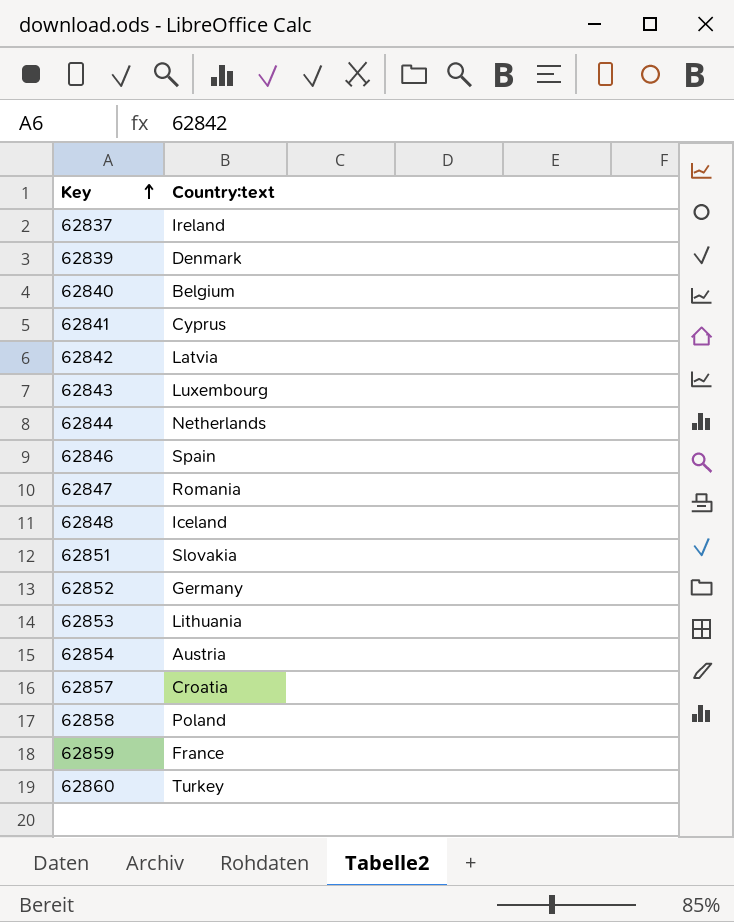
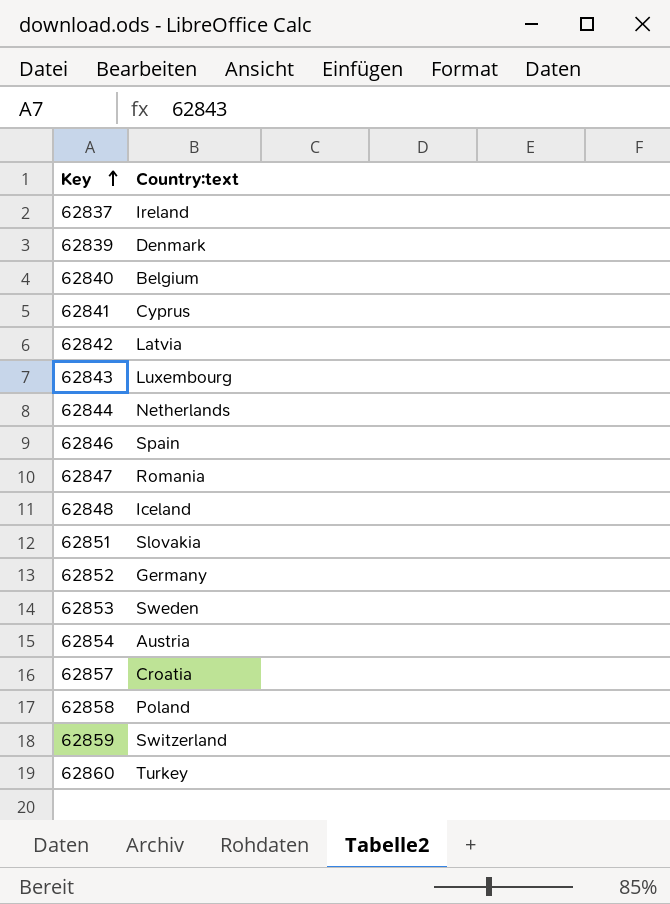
62853 | Country:text: Lithuania -> Sweden
62859 | Country:text: France -> Switzerland

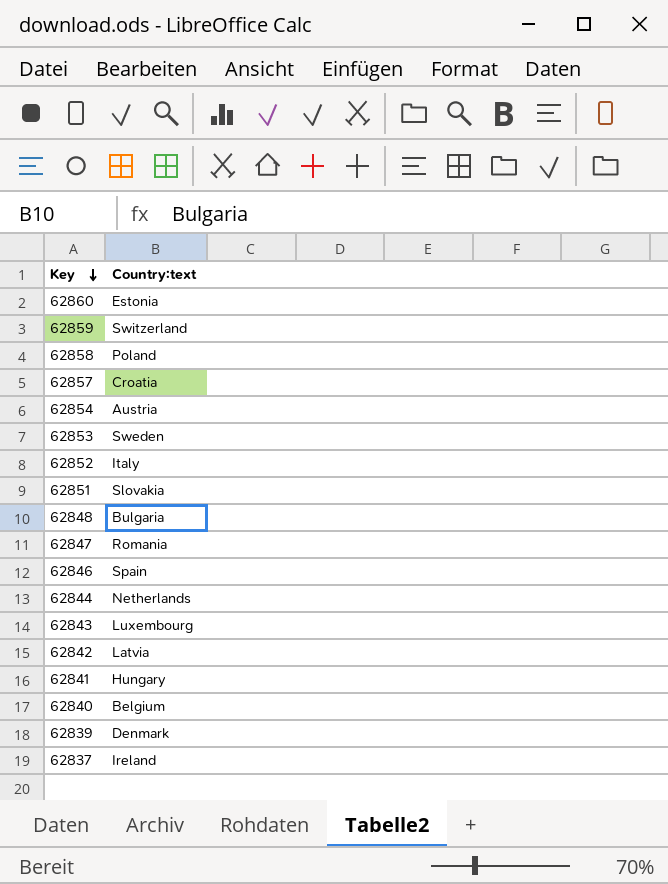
row order: Key ascending -> Key descending
62860 | Country:text: Turkey -> Estonia
62852 | Country:text: Germany -> Italy
62848 | Country:text: Iceland -> Bulgaria
62841 | Country:text: Cyprus -> Hungary

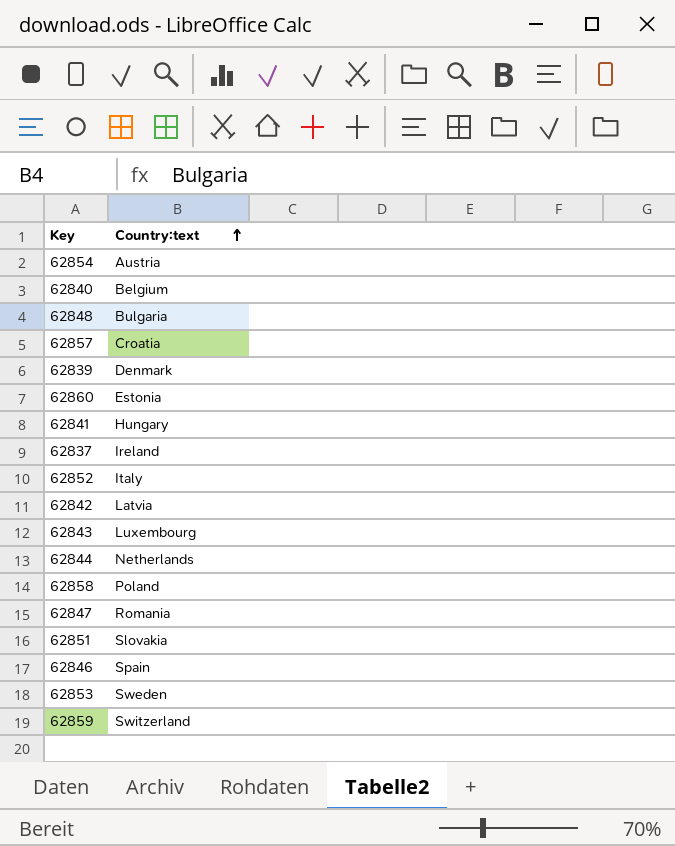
row order: Key descending -> Country:text ascending

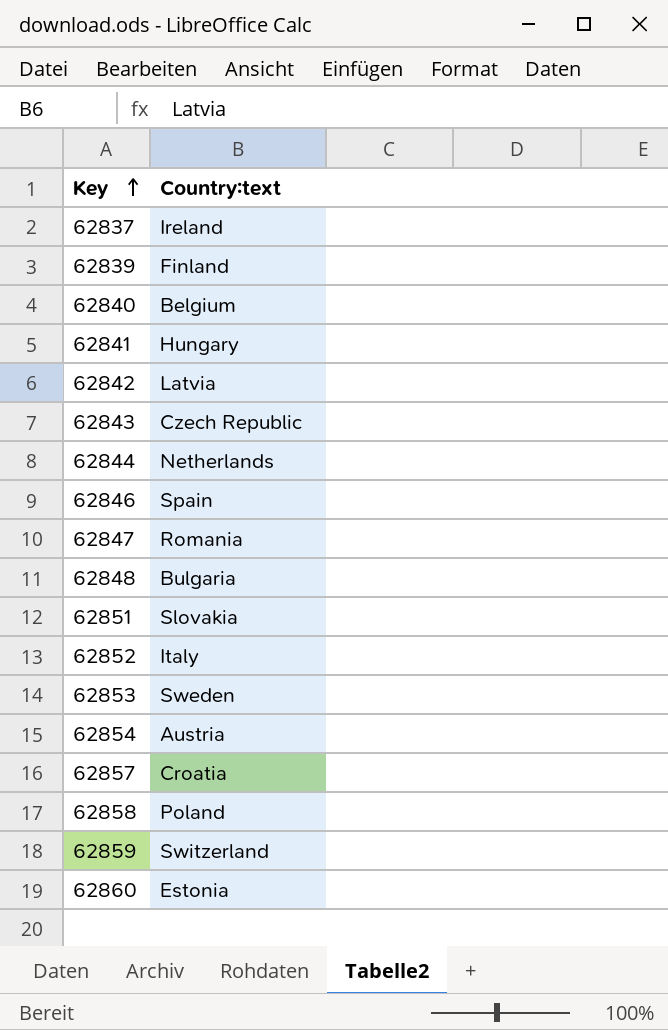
row order: Country:text ascending -> Key ascending
62839 | Country:text: Denmark -> Finland
62843 | Country:text: Luxembourg -> Czech Republic

